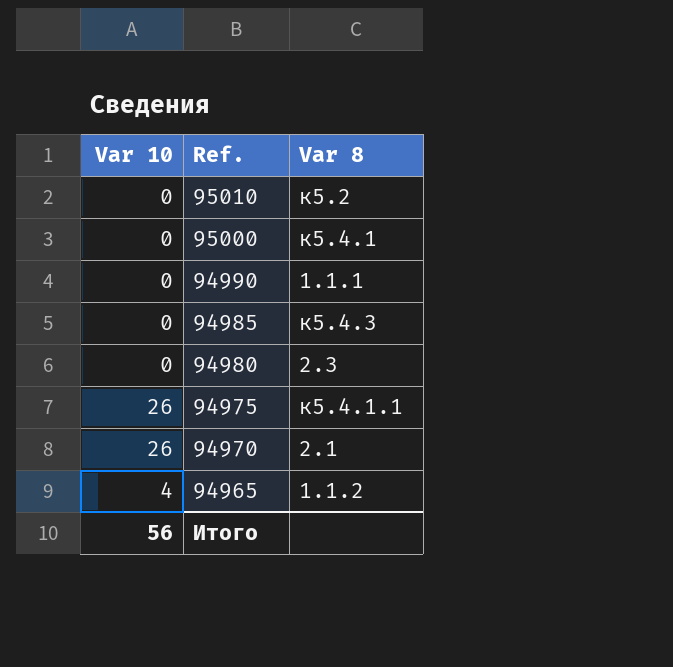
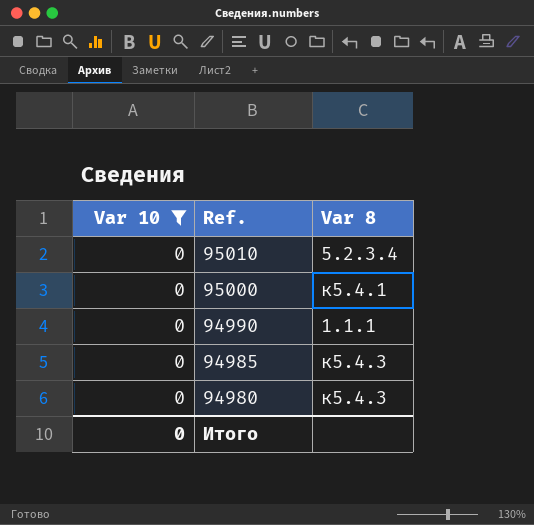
filter: none -> Var 10 = 0
95010 | Var 8: к5.2 -> 5.2.3.4
94980 | Var 8: 2.3 -> к5.4.3
Итого | Var 10: 56 -> 0

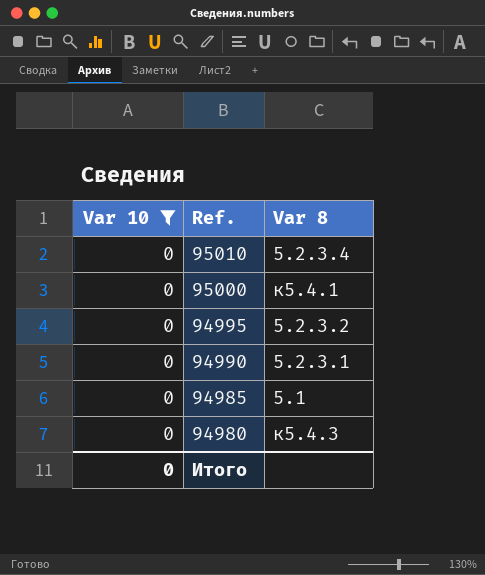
row 94995: none -> 0 | 5.2.3.2
94990 | Var 8: 1.1.1 -> 5.2.3.1
94985 | Var 8: к5.4.3 -> 5.1

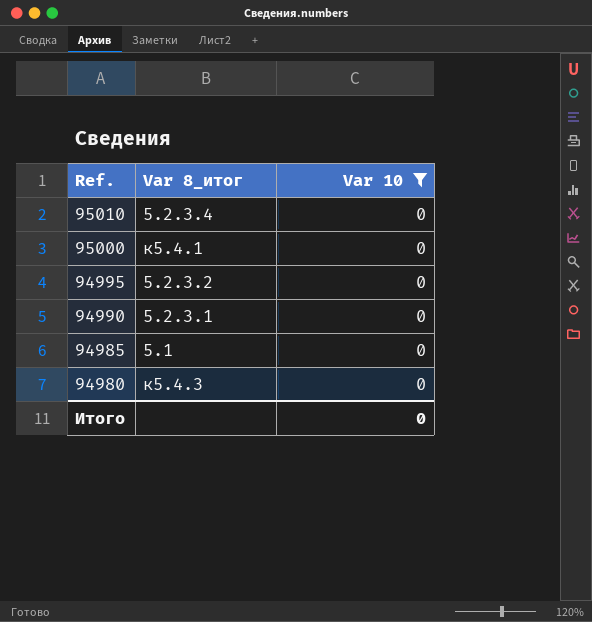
column name: Var 8 -> Var 8_итог
column Var 10 | position: 1 -> 3

